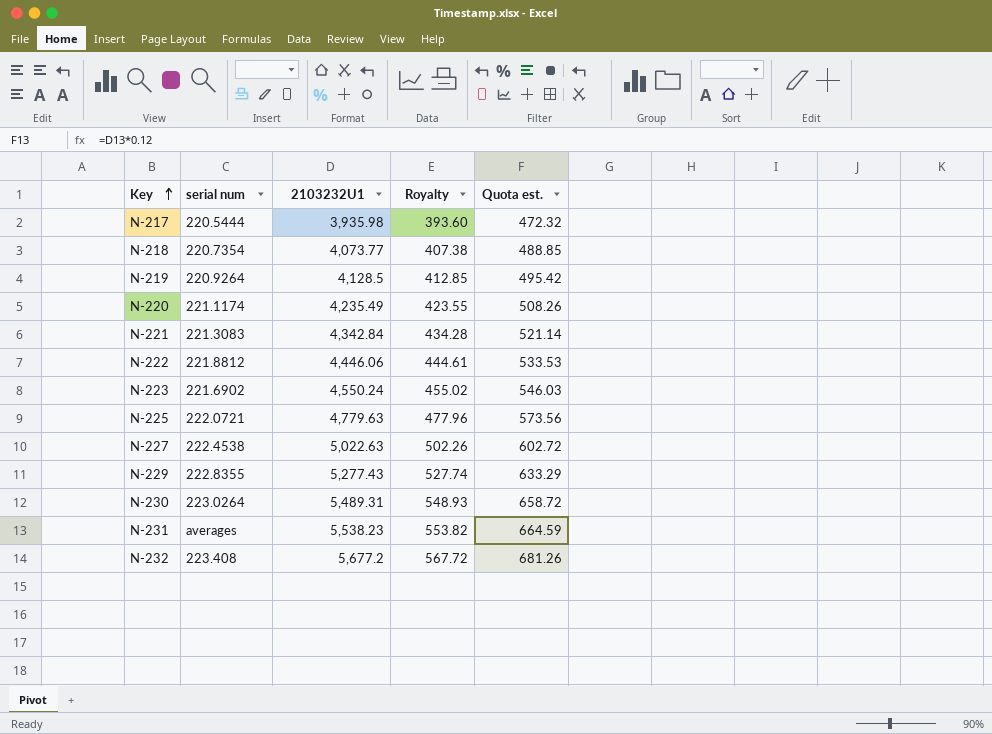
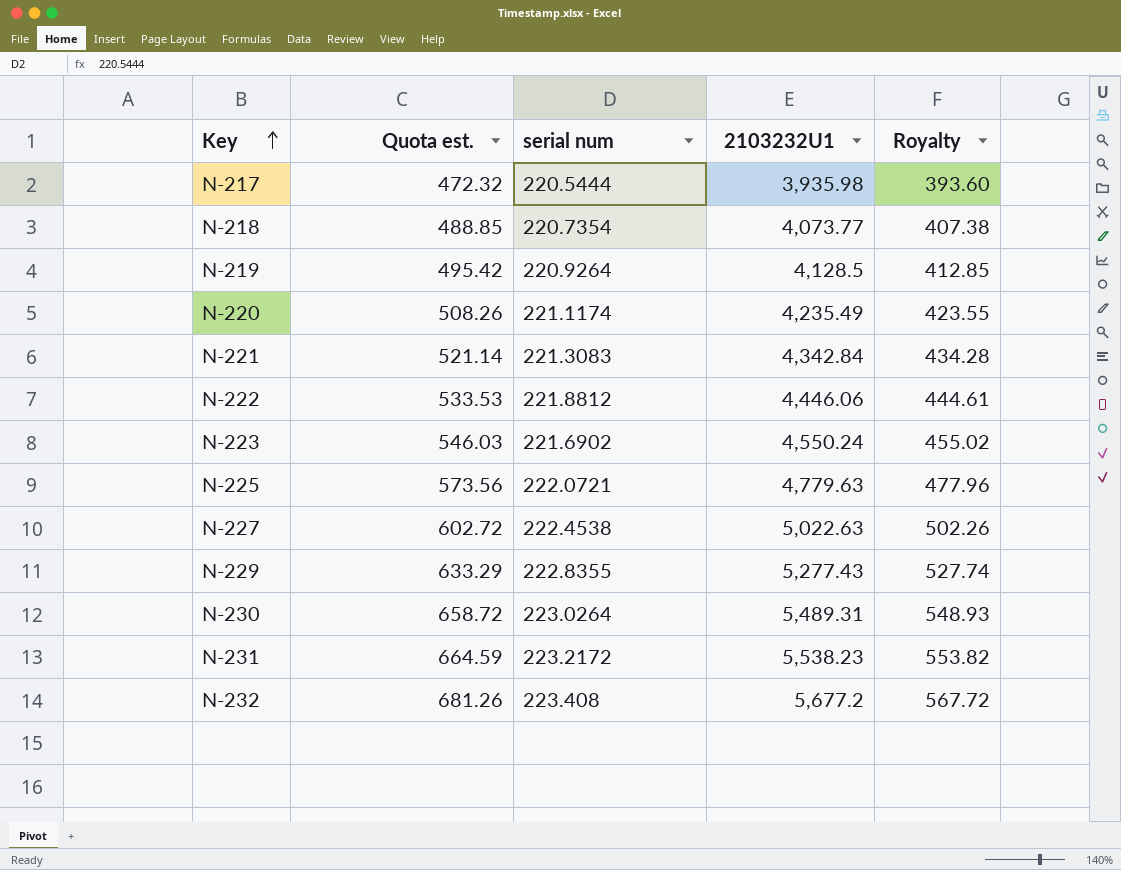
column Quota est. | position: 5 -> 2
N-231 | serial num: averages -> 223.2172

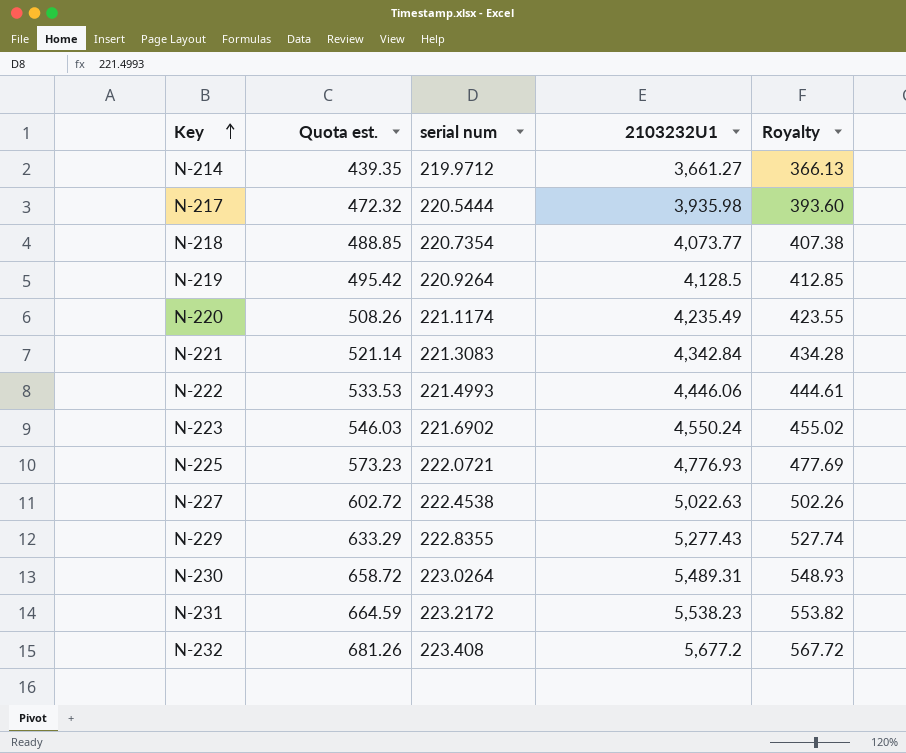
row N-214: none -> 439.35 | 219.9712 | 3,661.27 | 366.13
N-222 | serial num: 221.8812 -> 221.4993
N-225 | Quota est.: 573.56 -> 573.23
N-225 | 2103232U1: 4,779.63 -> 4,776.93
N-225 | Royalty: 477.96 -> 477.69

